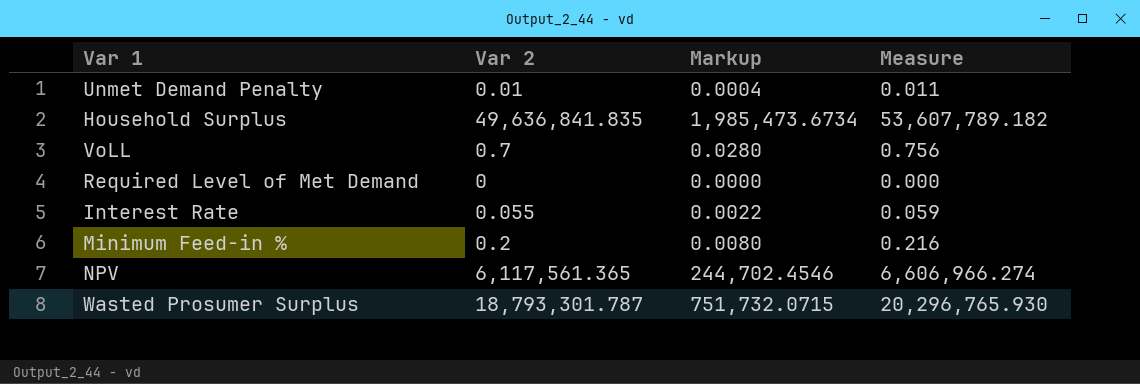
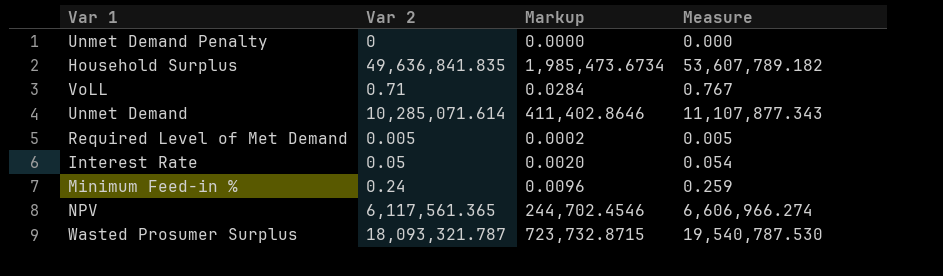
Unmet Demand Penalty | Var 2: 0.01 -> 0
Unmet Demand Penalty | Markup: 0.0004 -> 0.0000
Unmet Demand Penalty | Measure: 0.011 -> 0.000
VoLL | Var 2: 0.7 -> 0.71
VoLL | Markup: 0.0280 -> 0.0284
VoLL | Measure: 0.756 -> 0.767
row Unmet Demand: none -> 10,285,071.614 | 411,402.8646 | 11,107,877.343
Required Level of Met Demand | Var 2: 0 -> 0.005
Required Level of Met Demand | Markup: 0.0000 -> 0.0002
Required Level of Met Demand | Measure: 0.000 -> 0.005
Interest Rate | Var 2: 0.055 -> 0.05
Interest Rate | Markup: 0.0022 -> 0.0020
Interest Rate | Measure: 0.059 -> 0.054
Minimum Feed-in % | Var 2: 0.2 -> 0.24
Minimum Feed-in % | Markup: 0.0080 -> 0.0096
Minimum Feed-in % | Measure: 0.216 -> 0.259
Wasted Prosumer Surplus | Var 2: 18,793,301.787 -> 18,093,321.787
Wasted Prosumer Surplus | Markup: 751,732.0715 -> 723,732.8715
Wasted Prosumer Surplus | Measure: 20,296,765.930 -> 19,540,787.530

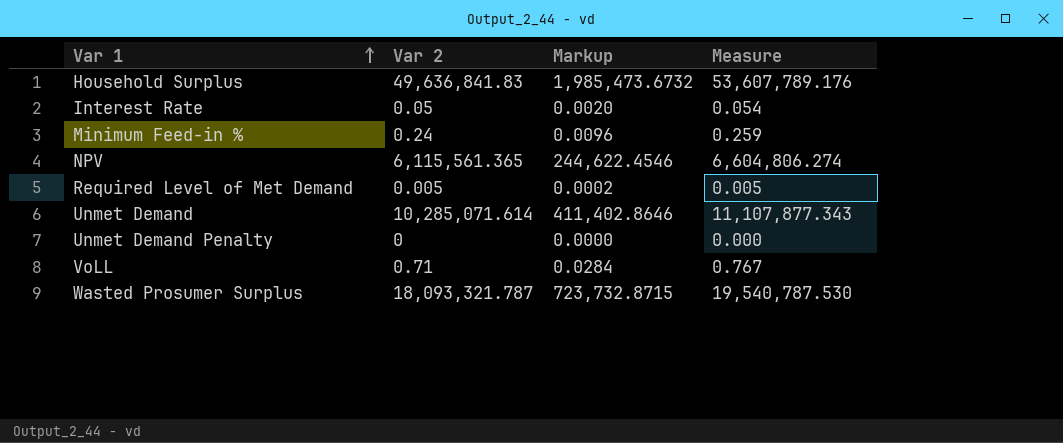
row order: none -> Var 1 ascending
Household Surplus | Var 2: 49,636,841.835 -> 49,636,841.83
Household Surplus | Markup: 1,985,473.6734 -> 1,985,473.6732
Household Surplus | Measure: 53,607,789.182 -> 53,607,789.176
NPV | Var 2: 6,117,561.365 -> 6,115,561.365
NPV | Markup: 244,702.4546 -> 244,622.4546
NPV | Measure: 6,606,966.274 -> 6,604,806.274

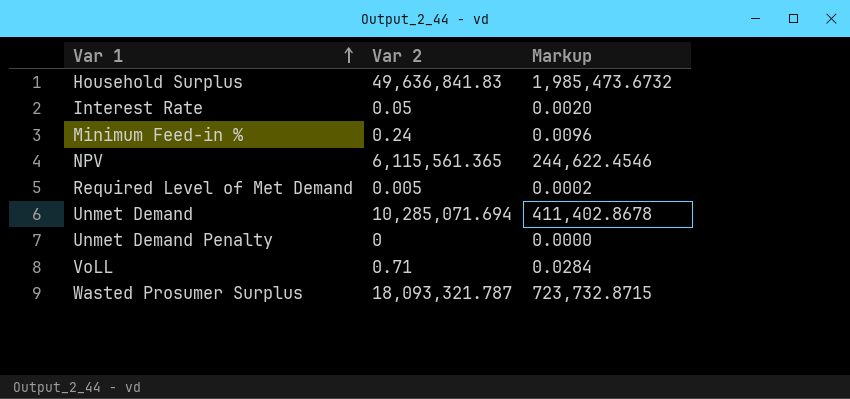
column Measure | formula: [Var 2] * 1.08 -> none
Unmet Demand | Var 2: 10,285,071.614 -> 10,285,071.694
Unmet Demand | Markup: 411,402.8646 -> 411,402.8678

